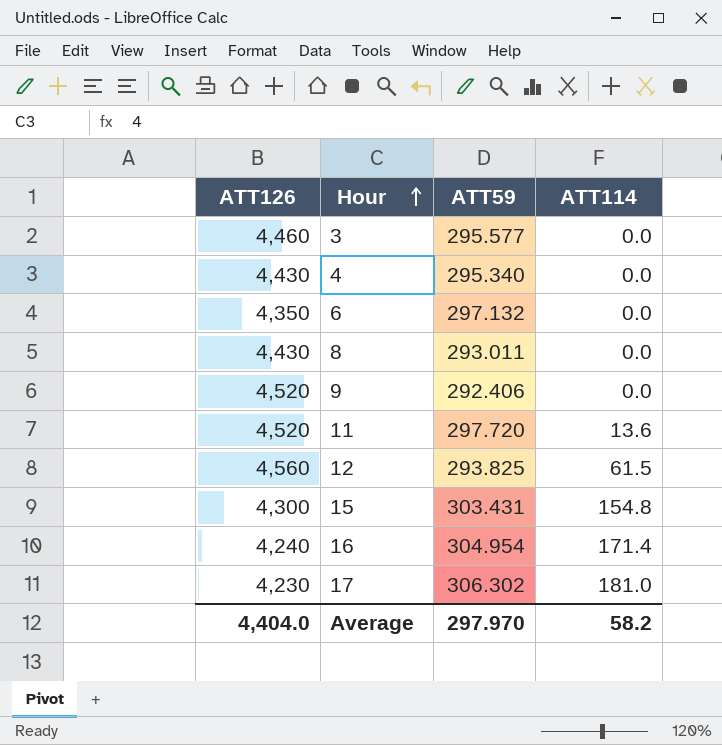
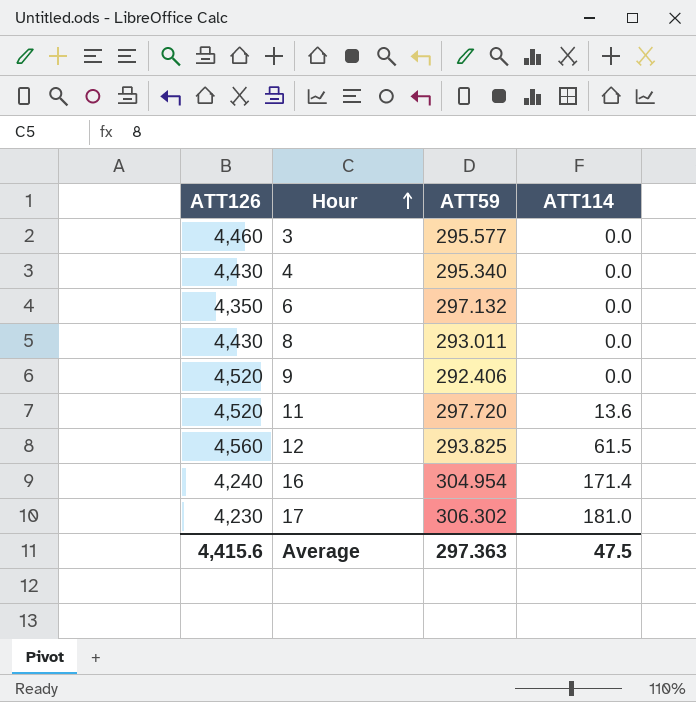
row 15: 4,300 | 303.431 | 154.8 -> none
Average | ATT126: 4,404.0 -> 4,415.6
Average | ATT59: 297.970 -> 297.363
Average | ATT114: 58.2 -> 47.5

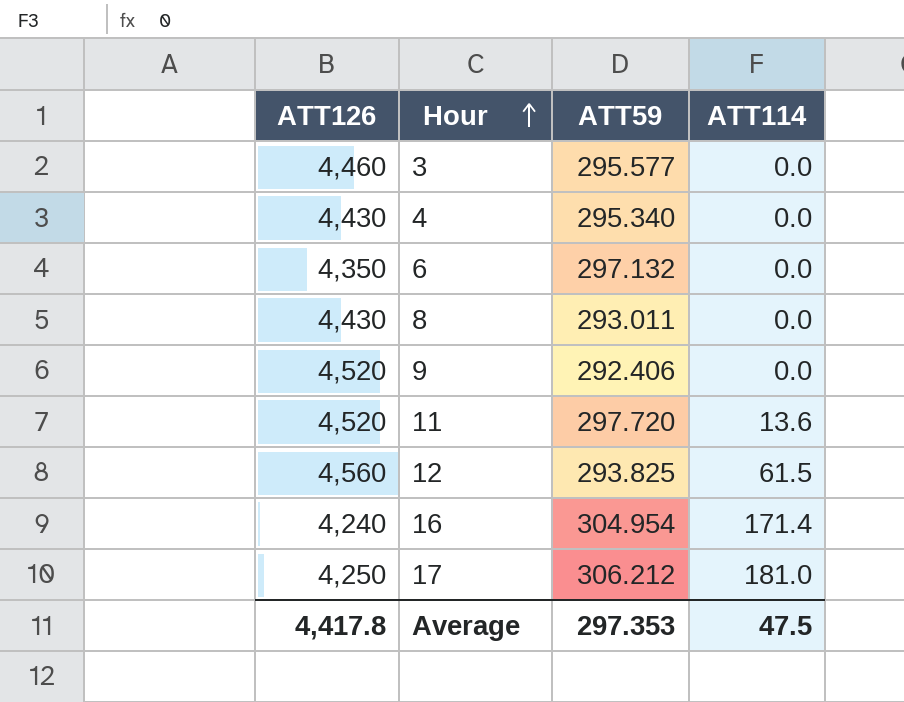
17 | ATT126: 4,230 -> 4,250
17 | ATT59: 306.302 -> 306.212
Average | ATT126: 4,415.6 -> 4,417.8
Average | ATT59: 297.363 -> 297.353

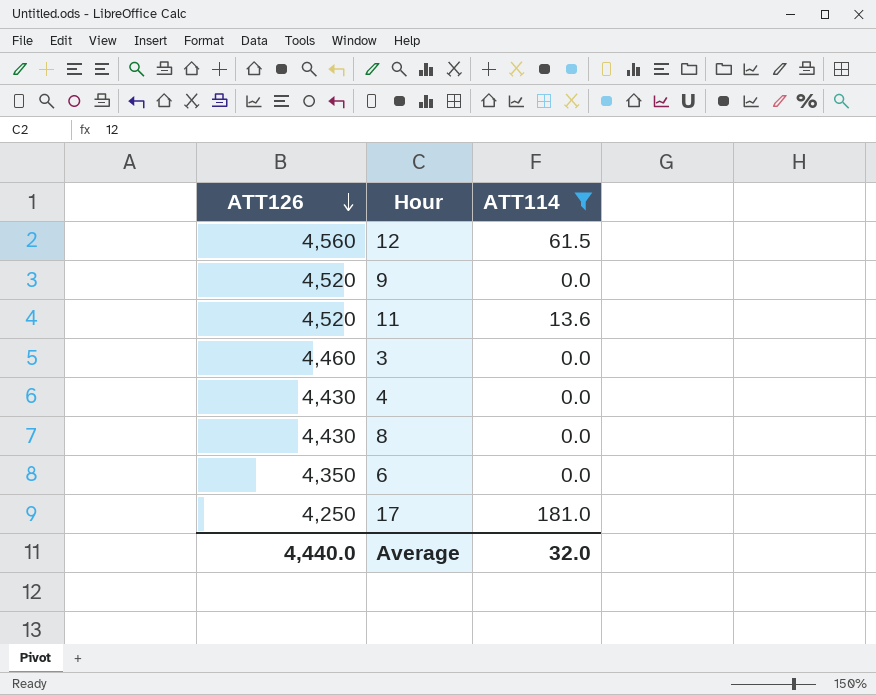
filter: none -> ATT114 != 171.4
row order: Hour ascending -> ATT126 descending
column ATT59 | position: 3 -> none
Average | ATT126: 4,417.8 -> 4,440.0
Average | ATT114: 47.5 -> 32.0

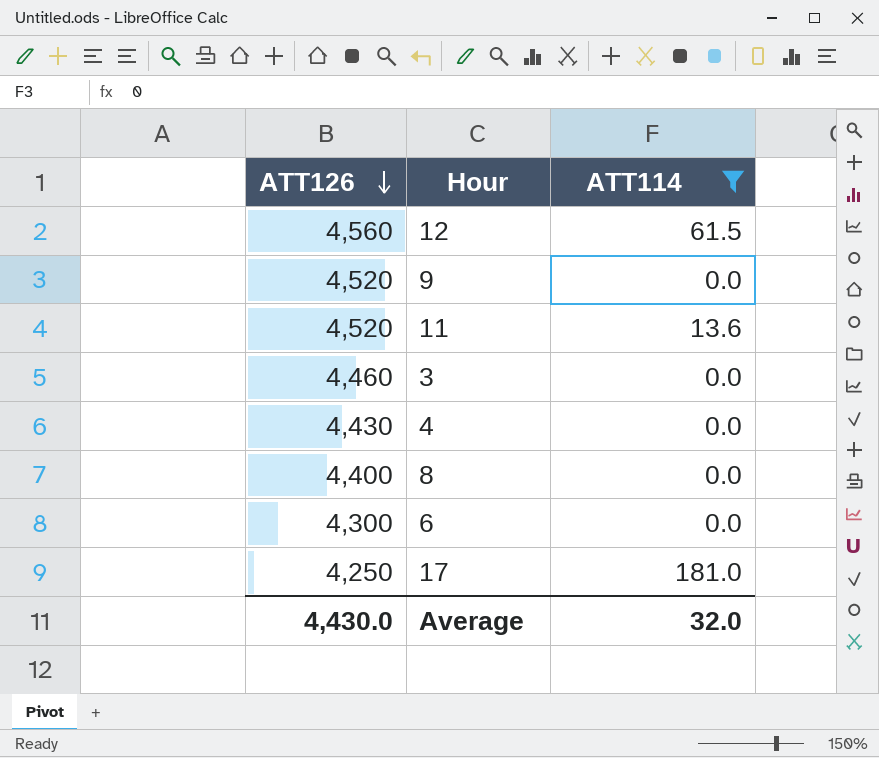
8 | ATT126: 4,430 -> 4,400
6 | ATT126: 4,350 -> 4,300
Average | ATT126: 4,440.0 -> 4,430.0

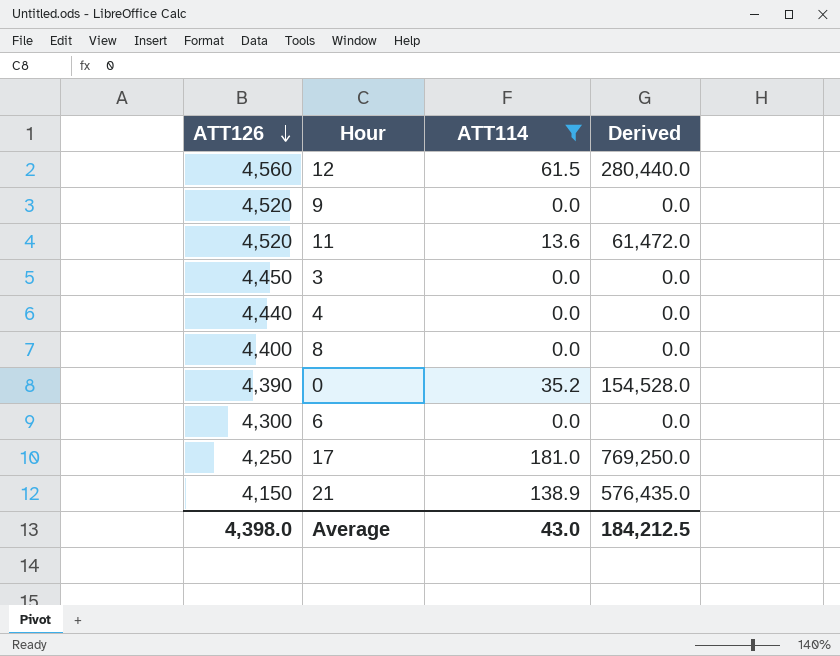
column Derived | formula: none -> [ATT126] * [ATT114]
3 | ATT126: 4,460 -> 4,450
4 | ATT126: 4,430 -> 4,440
row 0: none -> 4,390 | 35.2 | 154,528.0
row 21: none -> 4,150 | 138.9 | 576,435.0
Average | ATT126: 4,430.0 -> 4,398.0
Average | ATT114: 32.0 -> 43.0

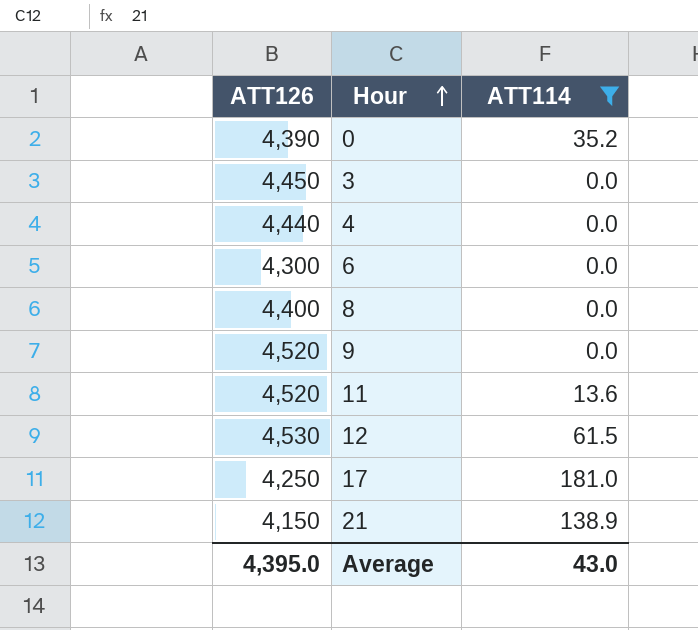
row order: ATT126 descending -> Hour ascending
column Derived | formula: [ATT126] * [ATT114] -> none
12 | ATT126: 4,560 -> 4,530
Average | ATT126: 4,398.0 -> 4,395.0

